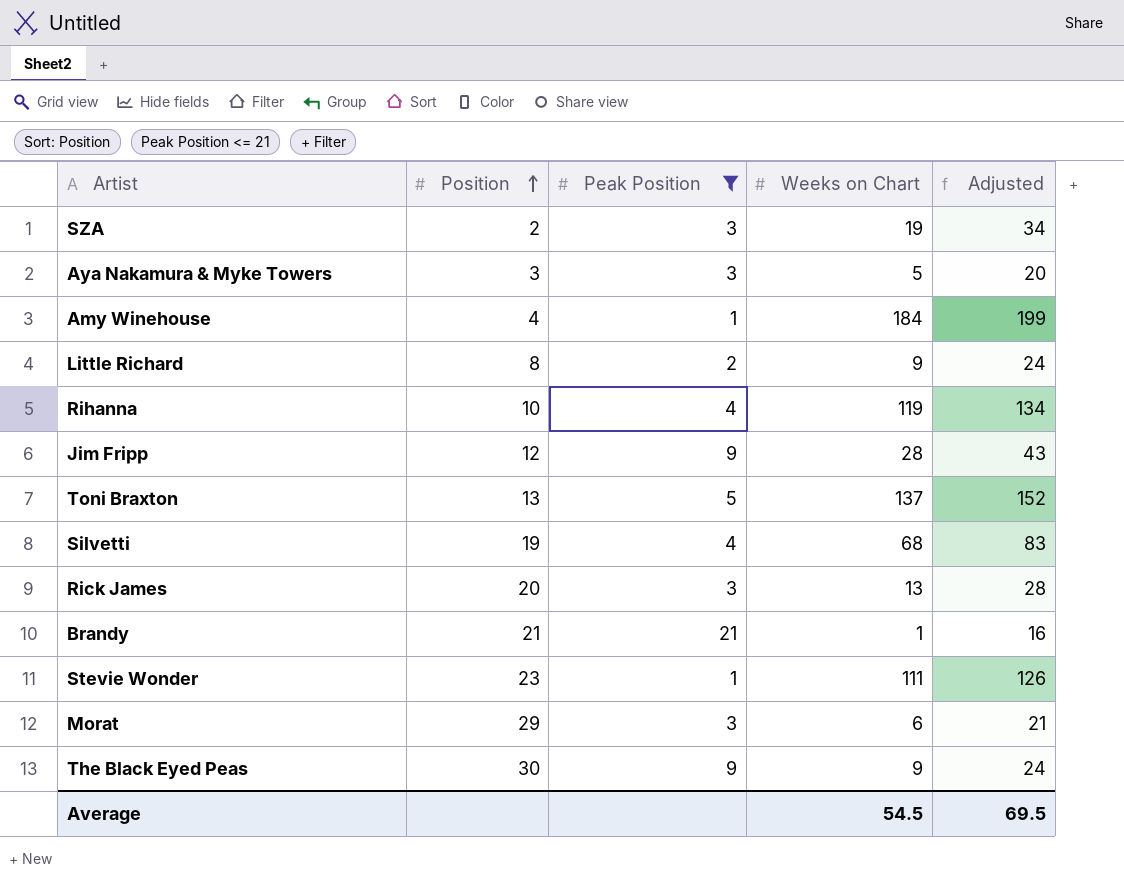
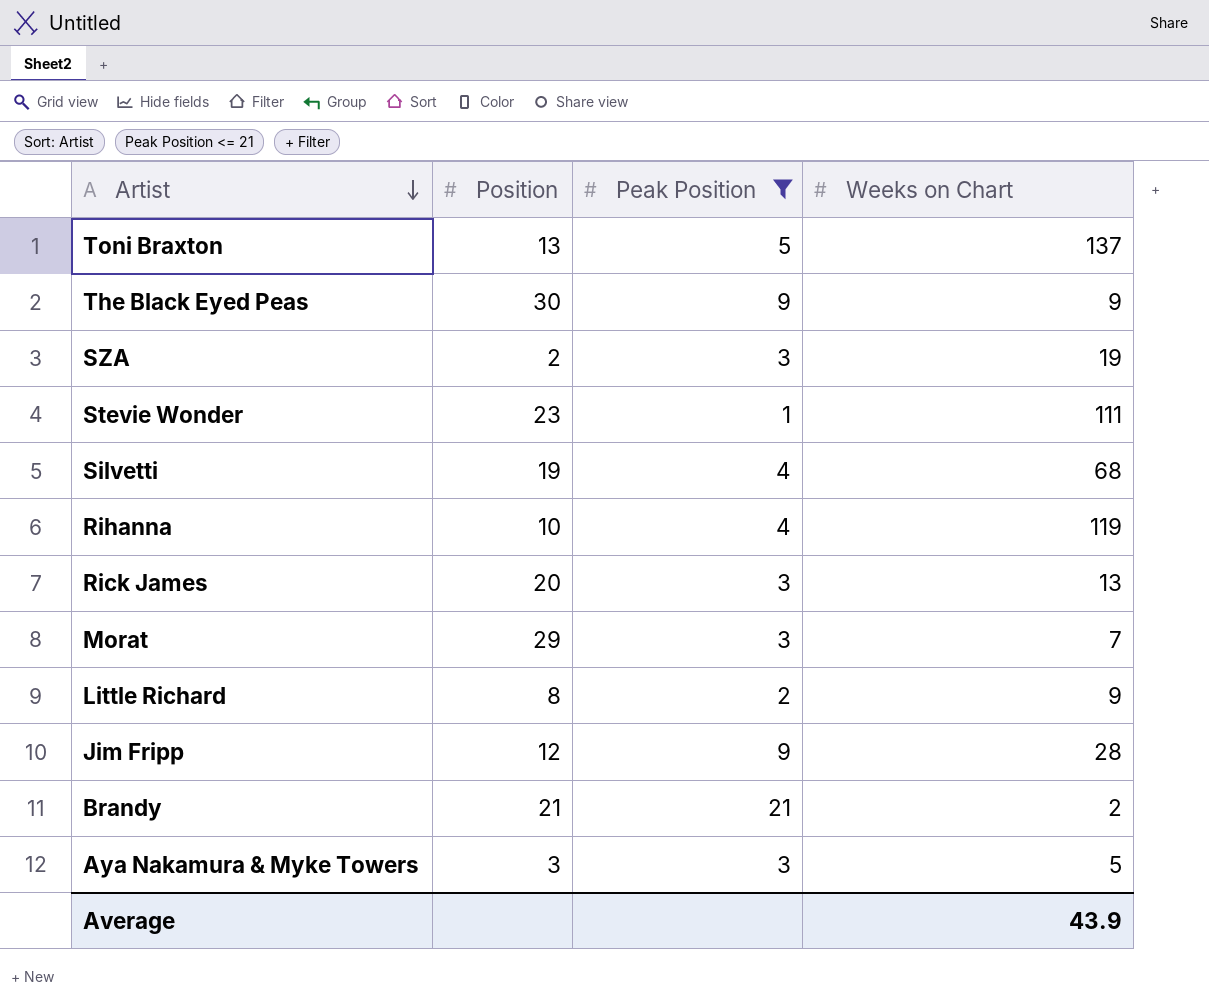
row order: Position ascending -> Artist descending
column Adjusted | formula: [Weeks on Chart] + 15 -> none
row Amy Winehouse: 4 | 1 | 184 | 199 -> none
Morat | Weeks on Chart: 6 -> 7
Brandy | Weeks on Chart: 1 -> 2
Average | Weeks on Chart: 54.5 -> 43.9

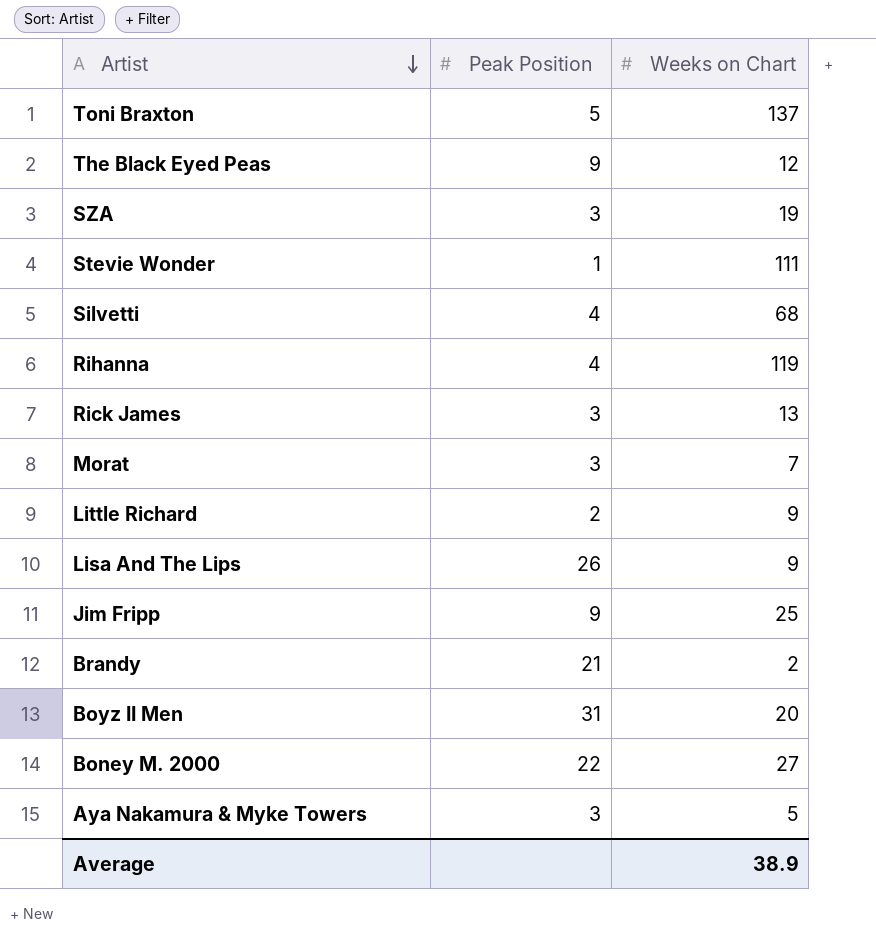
filter: Peak Position <= 21 -> none
column Position | position: 2 -> none
The Black Eyed Peas | Weeks on Chart: 9 -> 12
Jim Fripp | Weeks on Chart: 28 -> 25
Average | Weeks on Chart: 43.9 -> 38.9

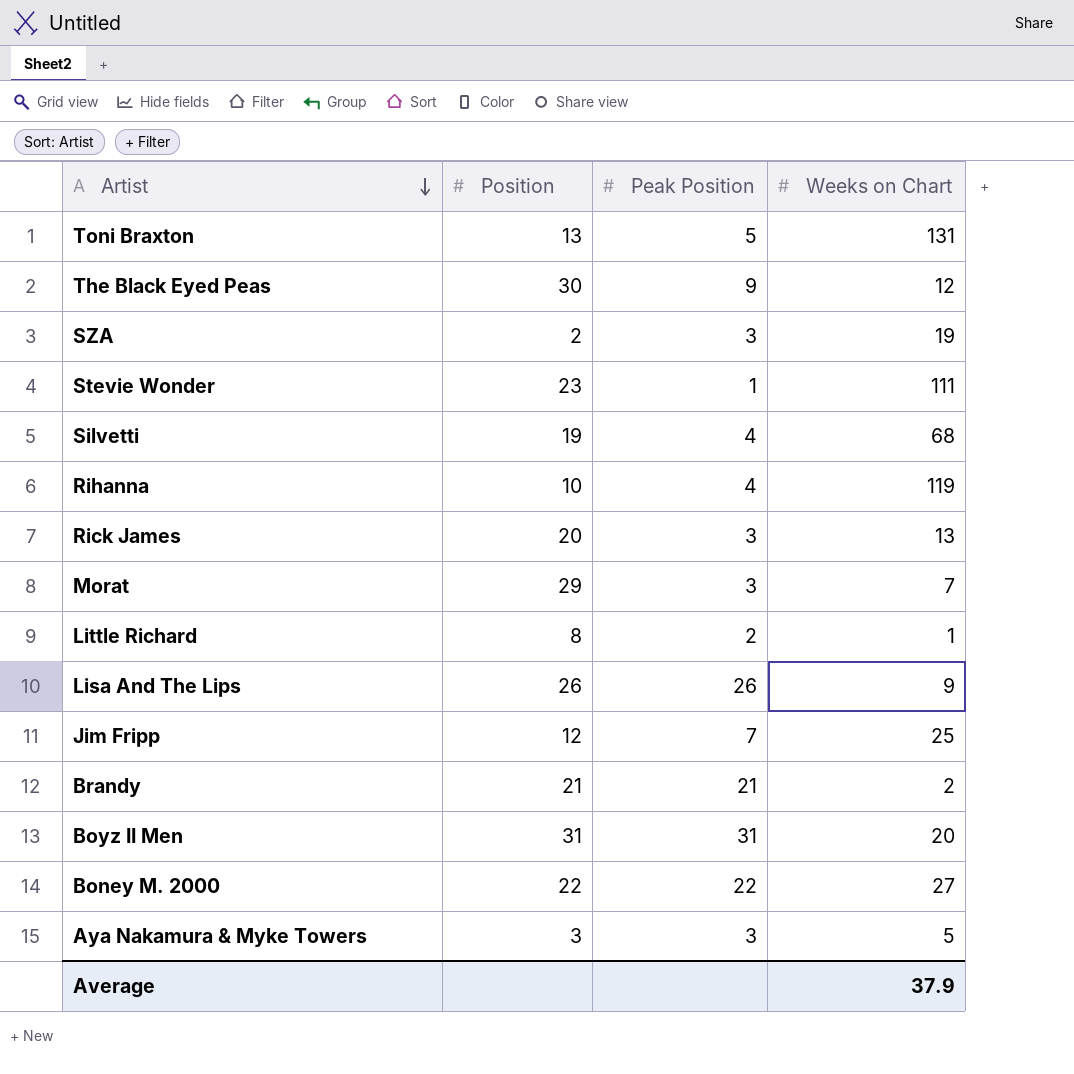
column Position | position: none -> 2
Toni Braxton | Weeks on Chart: 137 -> 131
Little Richard | Weeks on Chart: 9 -> 1
Jim Fripp | Peak Position: 9 -> 7
Average | Weeks on Chart: 38.9 -> 37.9

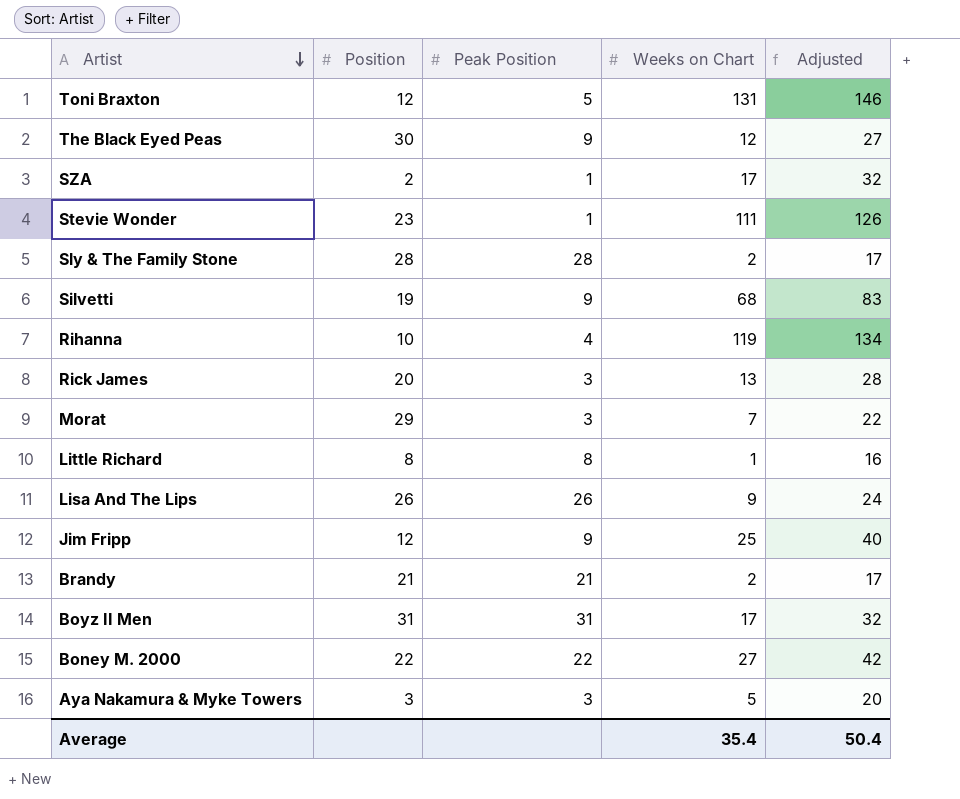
column Adjusted | formula: none -> [Weeks on Chart] + 15
Toni Braxton | Position: 13 -> 12
SZA | Peak Position: 3 -> 1
SZA | Weeks on Chart: 19 -> 17
row Sly & The Family Stone: none -> 28 | 28 | 2 | 17
Silvetti | Peak Position: 4 -> 9
Little Richard | Peak Position: 2 -> 8
Jim Fripp | Peak Position: 7 -> 9
Boyz II Men | Weeks on Chart: 20 -> 17
Average | Weeks on Chart: 37.9 -> 35.4

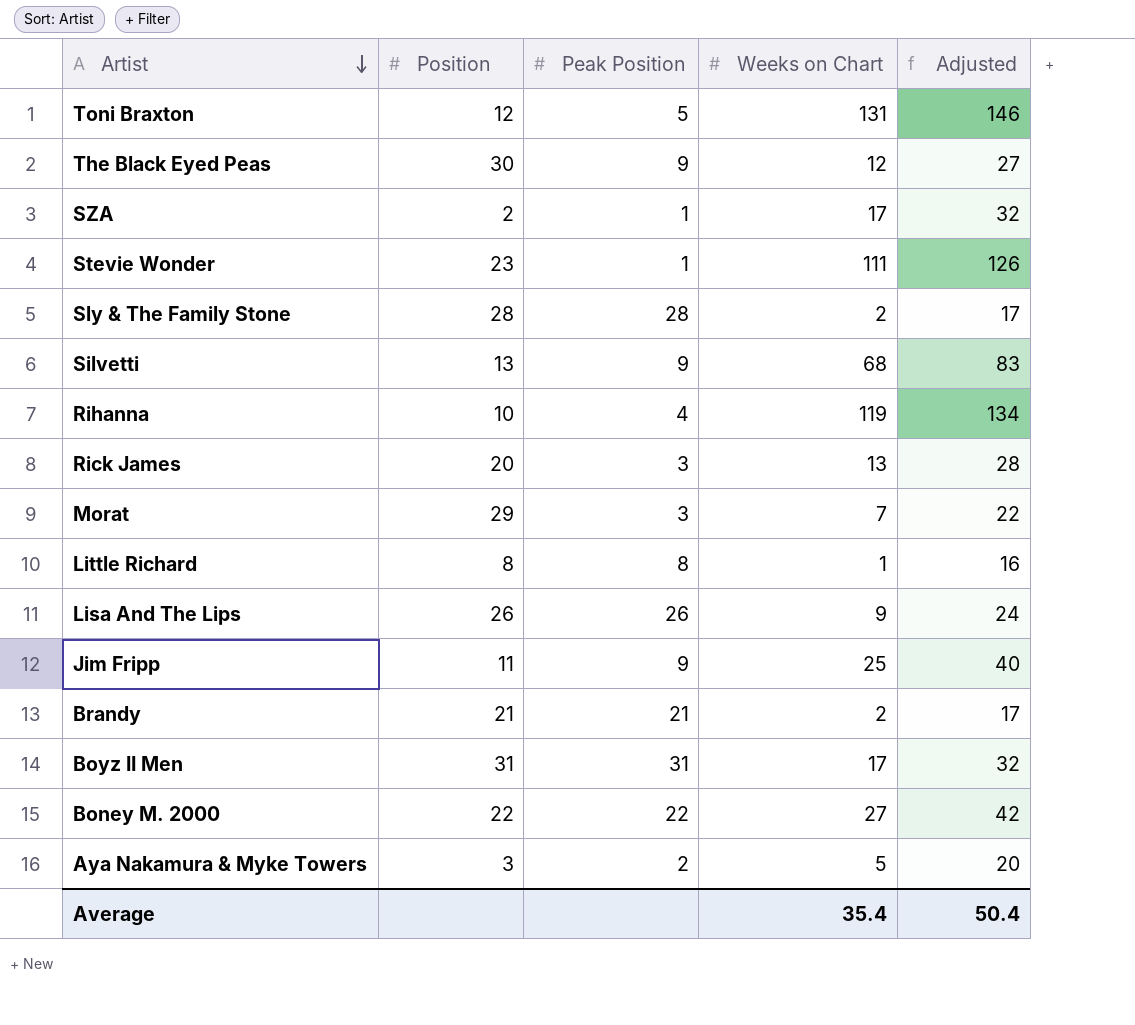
Silvetti | Position: 19 -> 13
Jim Fripp | Position: 12 -> 11
Aya Nakamura & Myke Towers | Peak Position: 3 -> 2

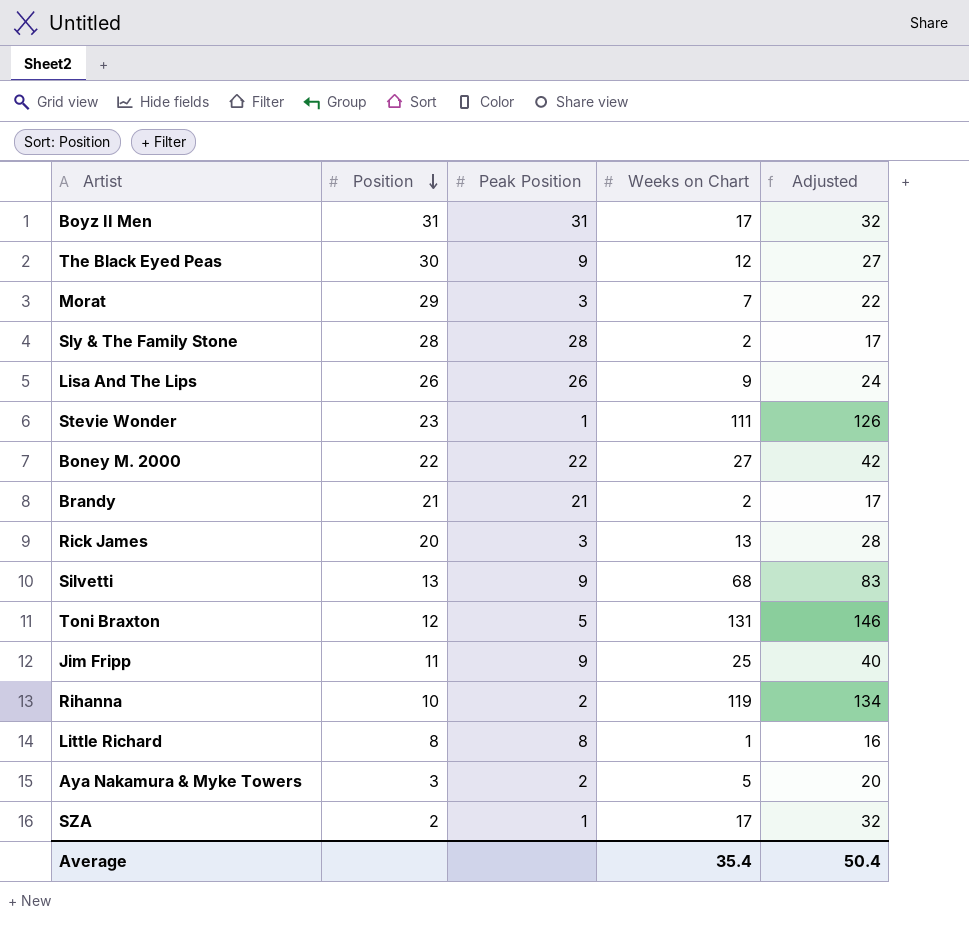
row order: Artist descending -> Position descending
Rihanna | Peak Position: 4 -> 2

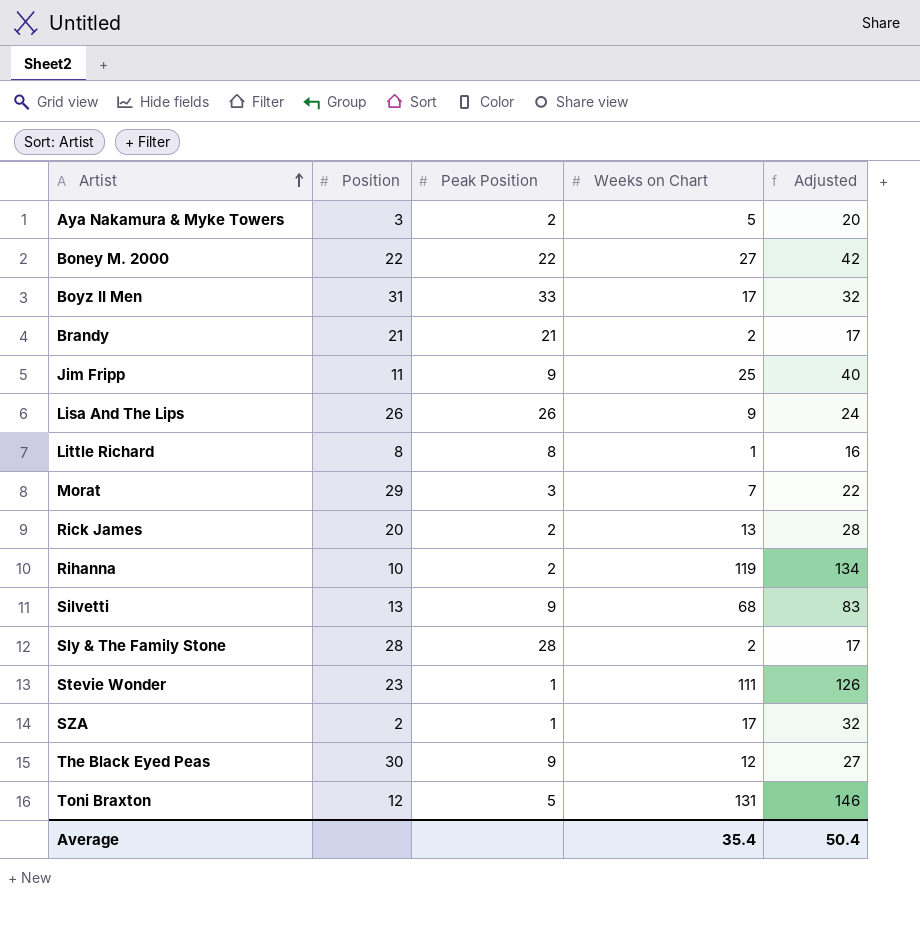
row order: Position descending -> Artist ascending
Boyz II Men | Peak Position: 31 -> 33
Rick James | Peak Position: 3 -> 2

